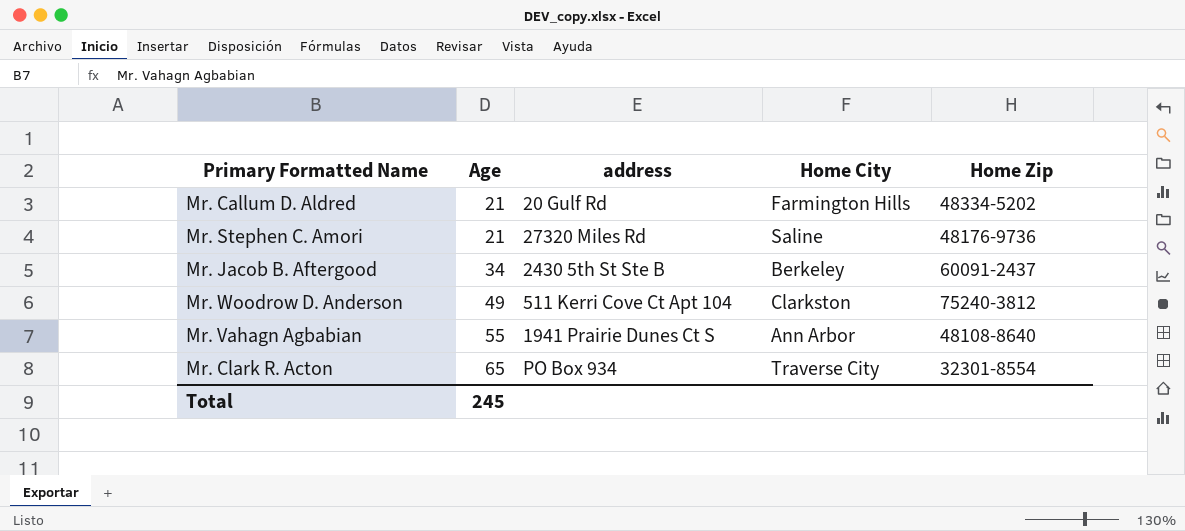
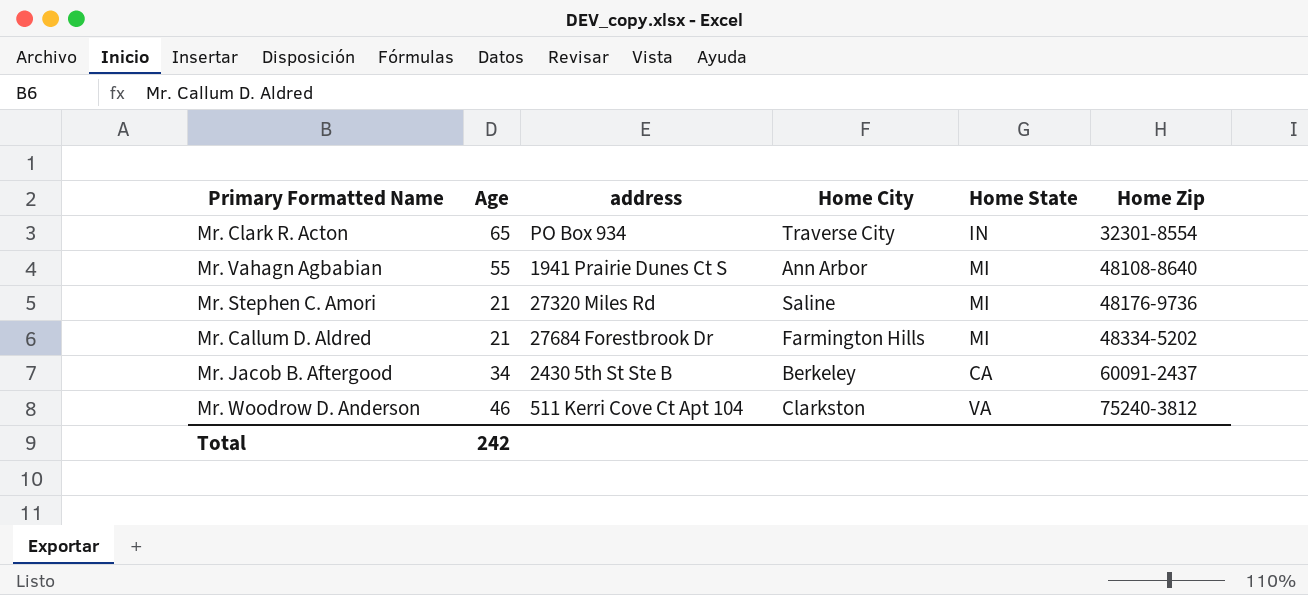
row order: Age ascending -> Home Zip ascending
column Home State | position: none -> 5
Mr. Callum D. Aldred | address: 20 Gulf Rd -> 27684 Forestbrook Dr
Mr. Woodrow D. Anderson | Age: 49 -> 46
Total | Age: 245 -> 242

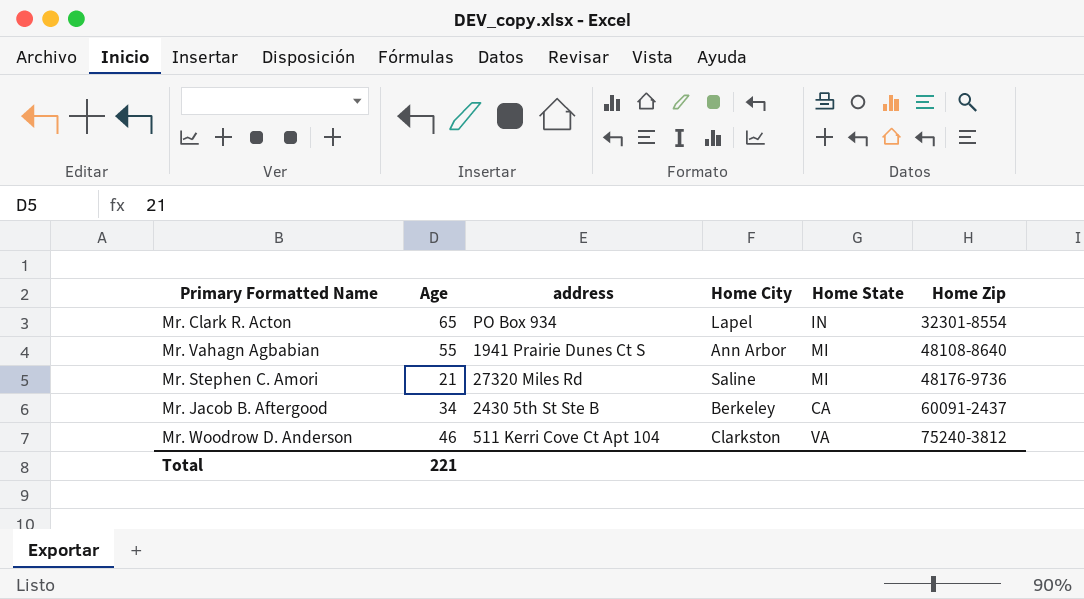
row Mr. Callum D. Aldred: 21 | 27684 Forestbrook Dr | Farmington Hills | MI | 48334-5202 -> none
Mr. Clark R. Acton | Home City: Traverse City -> Lapel
Total | Age: 242 -> 221

